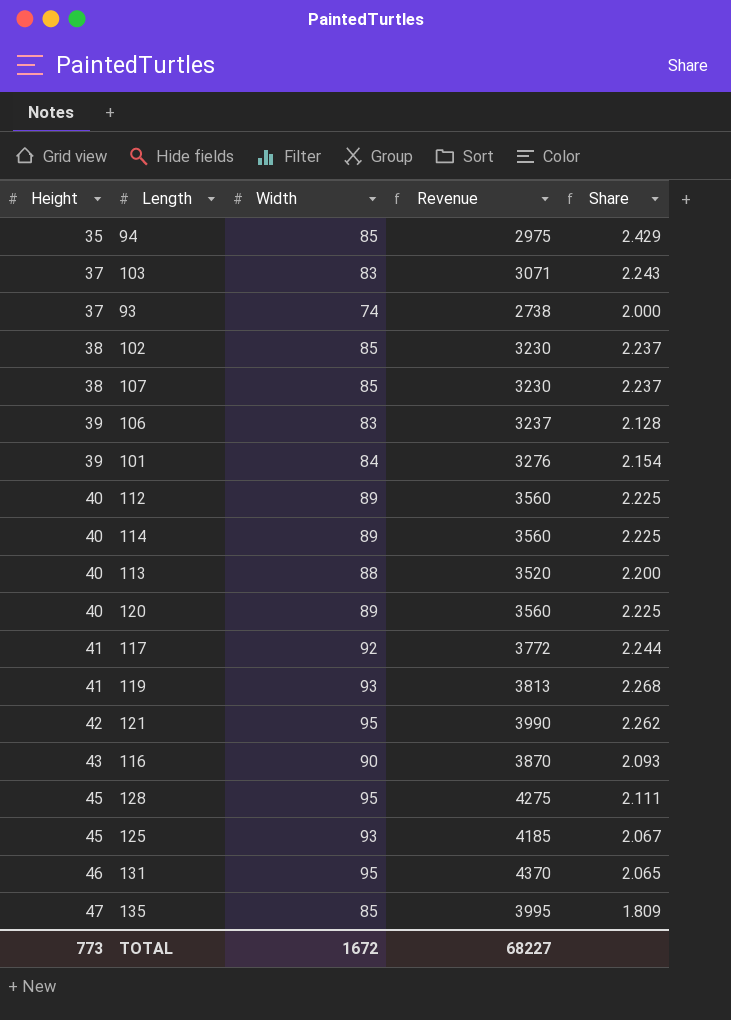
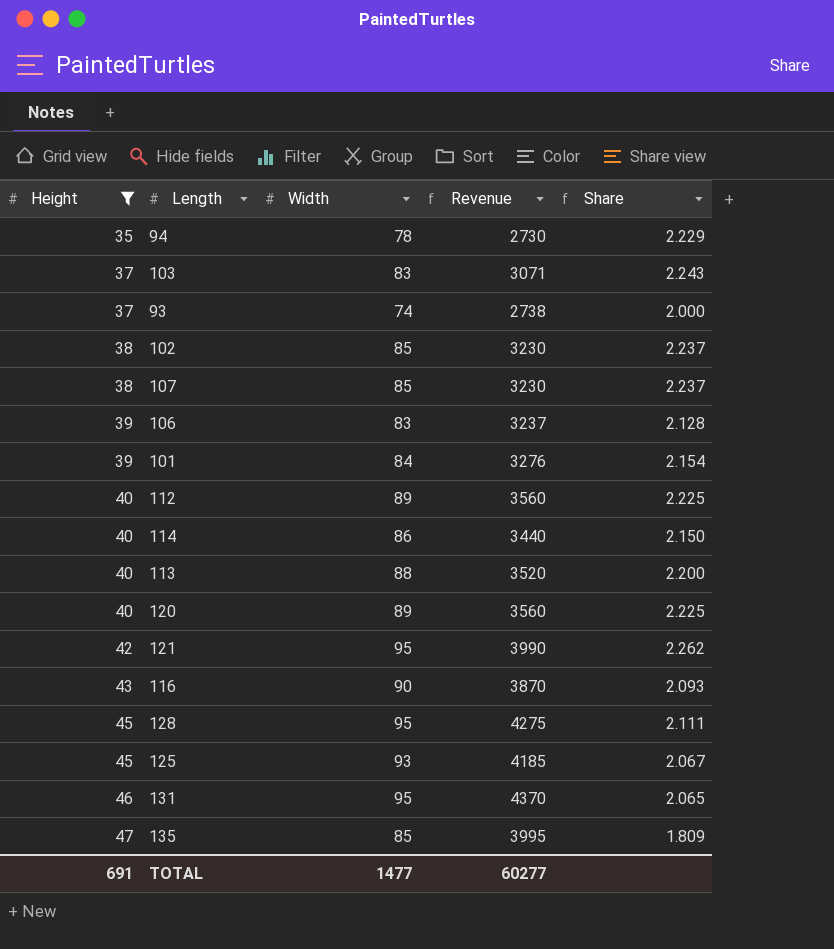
filter: none -> Height != 41
94 | Width: 85 -> 78
94 | Revenue: 2975 -> 2730
94 | Share: 2.429 -> 2.229
114 | Width: 89 -> 86
114 | Revenue: 3560 -> 3440
114 | Share: 2.225 -> 2.150
TOTAL | Height: 773 -> 691
TOTAL | Width: 1672 -> 1477
TOTAL | Revenue: 68227 -> 60277

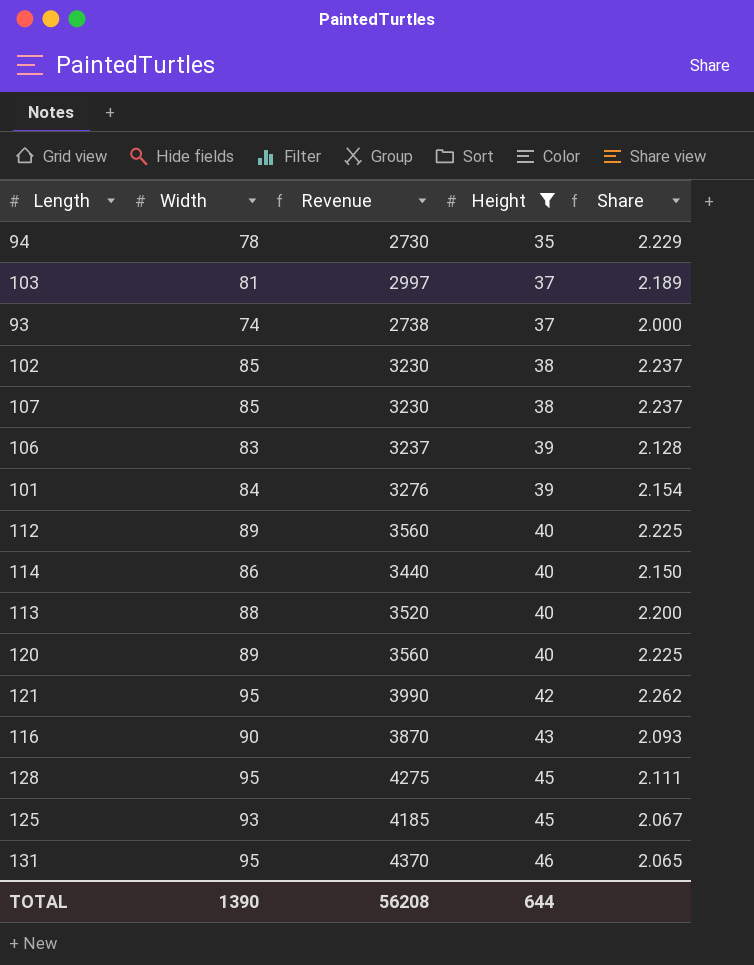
column Height | position: 1 -> 4
row 135: 47 | 85 | 3995 | 1.809 -> none
103 | Width: 83 -> 81
103 | Revenue: 3071 -> 2997
103 | Share: 2.243 -> 2.189
TOTAL | Width: 1477 -> 1390
TOTAL | Revenue: 60277 -> 56208
TOTAL | Height: 691 -> 644

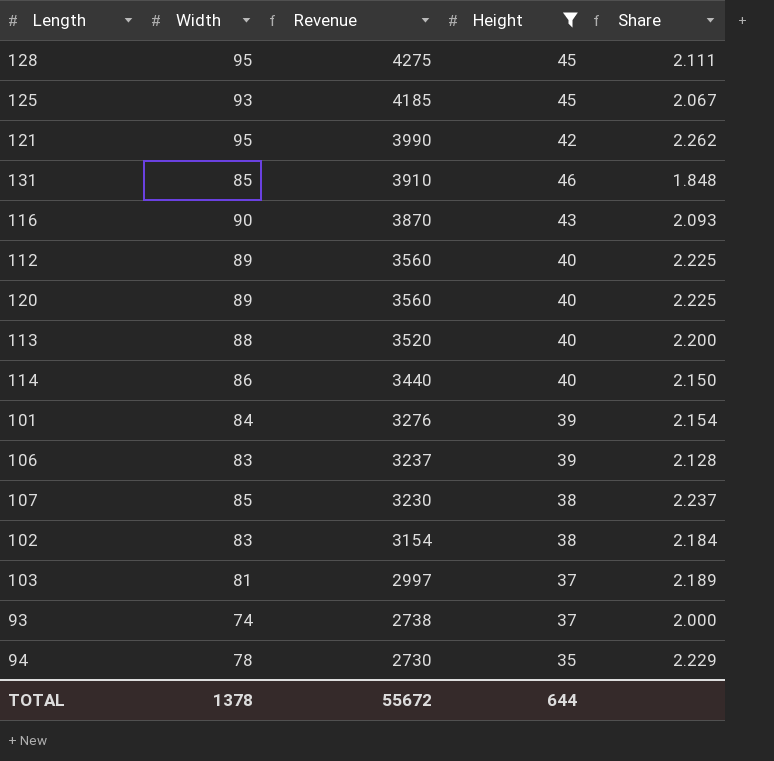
row order: Height ascending -> Revenue descending
131 | Width: 95 -> 85
131 | Revenue: 4370 -> 3910
131 | Share: 2.065 -> 1.848
102 | Width: 85 -> 83
102 | Revenue: 3230 -> 3154
102 | Share: 2.237 -> 2.184
TOTAL | Width: 1390 -> 1378
TOTAL | Revenue: 56208 -> 55672

